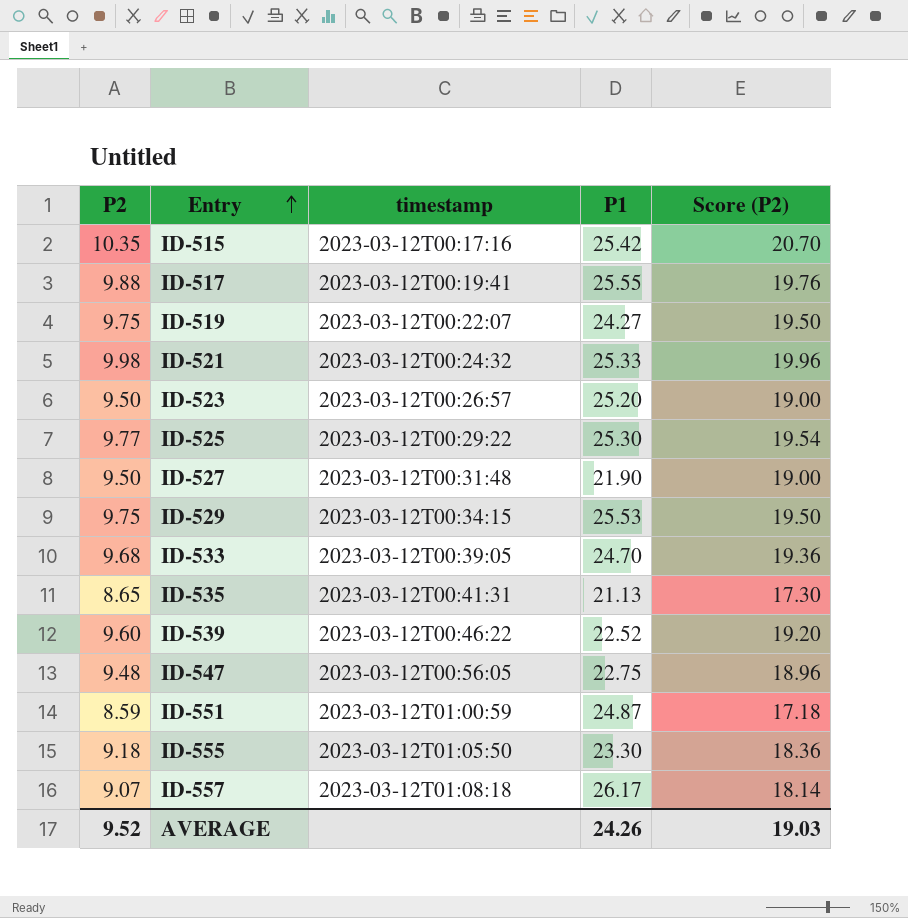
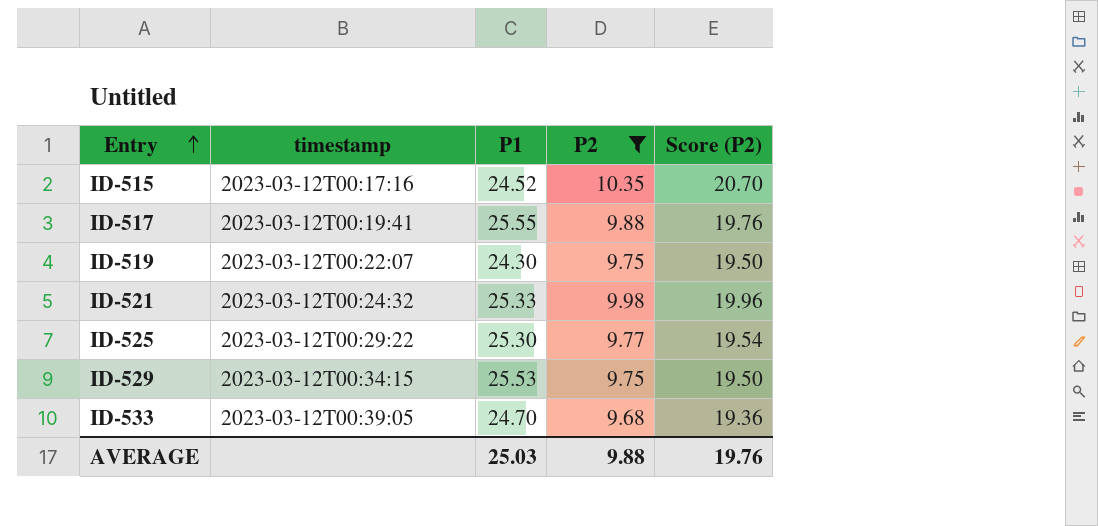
filter: none -> P2 >= 9.68
column P2 | position: 1 -> 4
ID-515 | P1: 25.42 -> 24.52
ID-519 | P1: 24.27 -> 24.30
AVERAGE | P1: 24.26 -> 25.03
AVERAGE | P2: 9.52 -> 9.88
AVERAGE | Score (P2): 19.03 -> 19.76

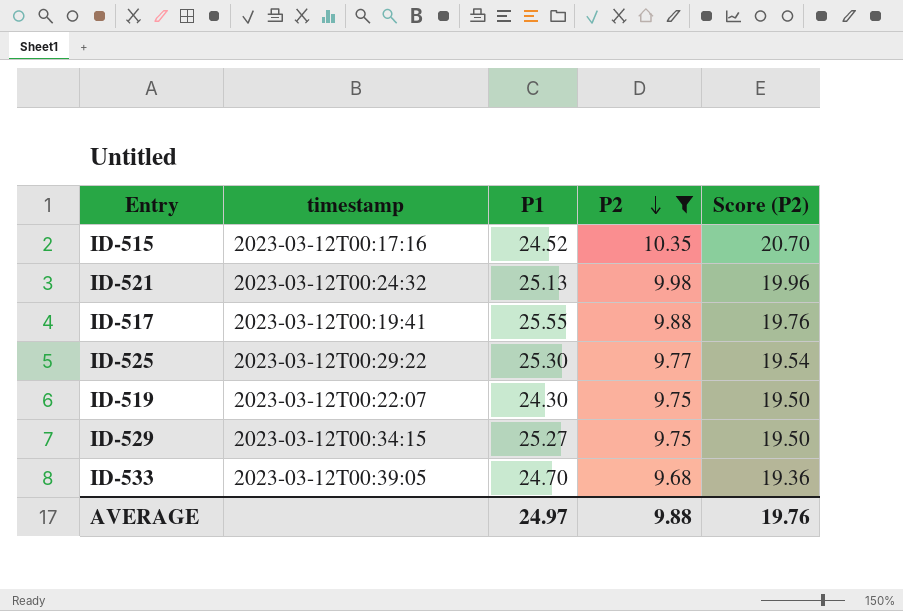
row order: Entry ascending -> P2 descending
ID-521 | P1: 25.33 -> 25.13
ID-529 | P1: 25.53 -> 25.27
AVERAGE | P1: 25.03 -> 24.97

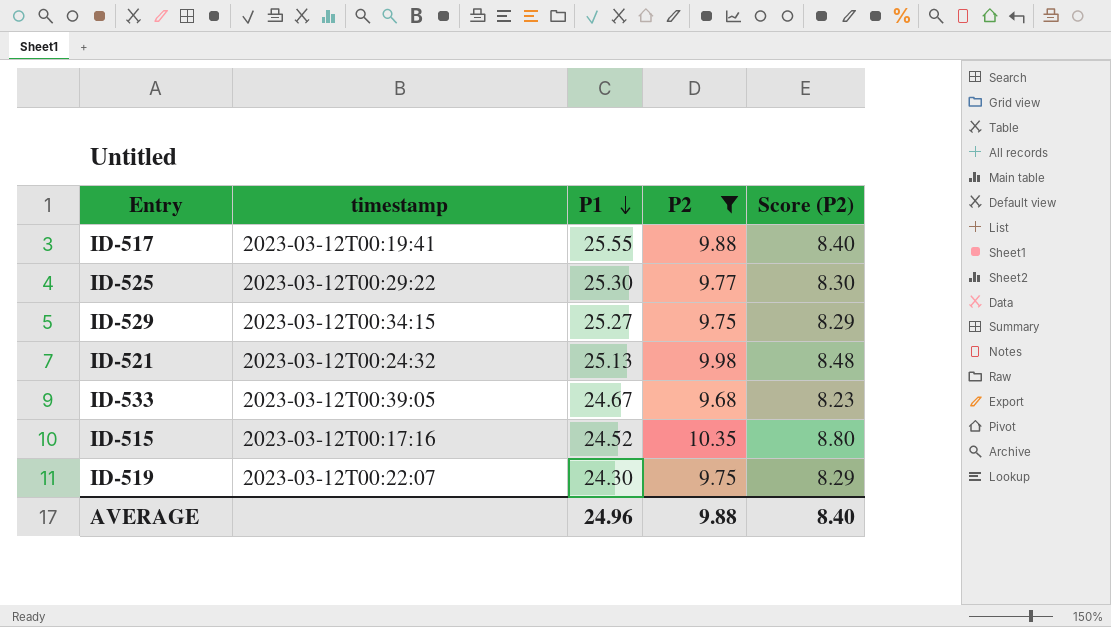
row order: P2 descending -> P1 descending
column Score (P2) | formula: [P2] * 2 -> [P2] * 0.85
ID-533 | P1: 24.70 -> 24.67
AVERAGE | P1: 24.97 -> 24.96
AVERAGE | Score (P2): 19.76 -> 8.40

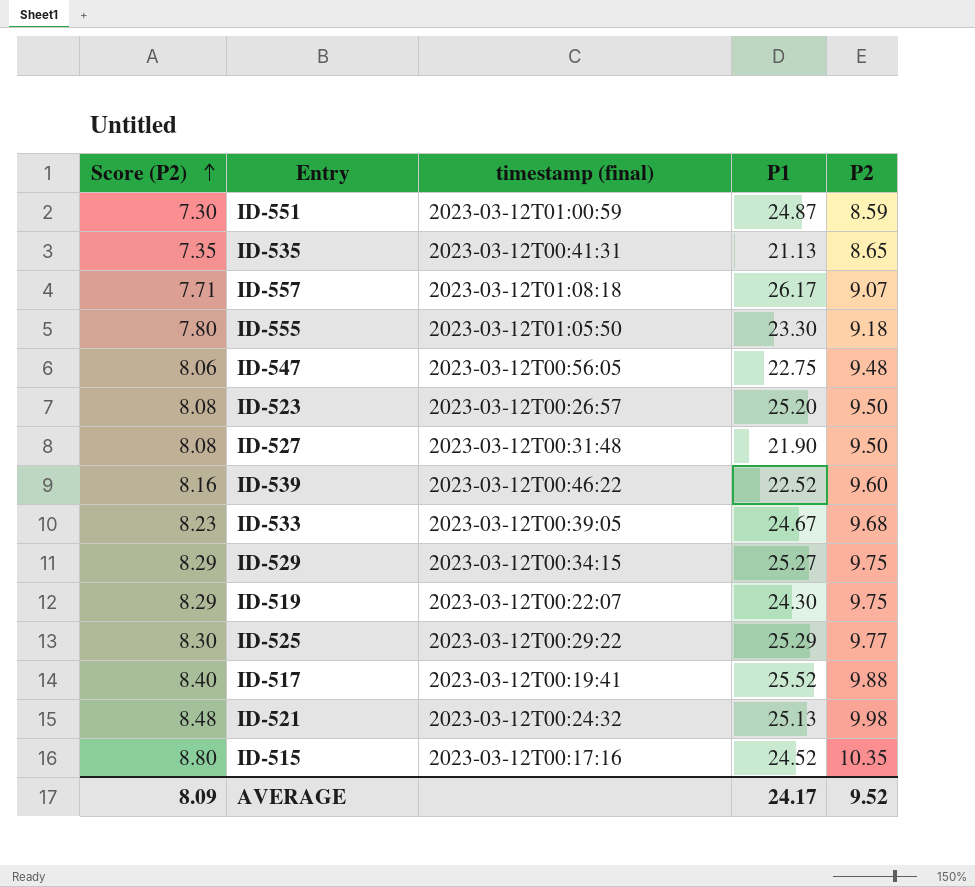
filter: P2 >= 9.68 -> none
row order: P1 descending -> Score (P2) ascending
column Score (P2) | position: 5 -> 1
column name: timestamp -> timestamp (final)
ID-525 | P1: 25.30 -> 25.29
ID-517 | P1: 25.55 -> 25.52
AVERAGE | Score (P2): 8.40 -> 8.09
AVERAGE | P1: 24.96 -> 24.17
AVERAGE | P2: 9.88 -> 9.52

